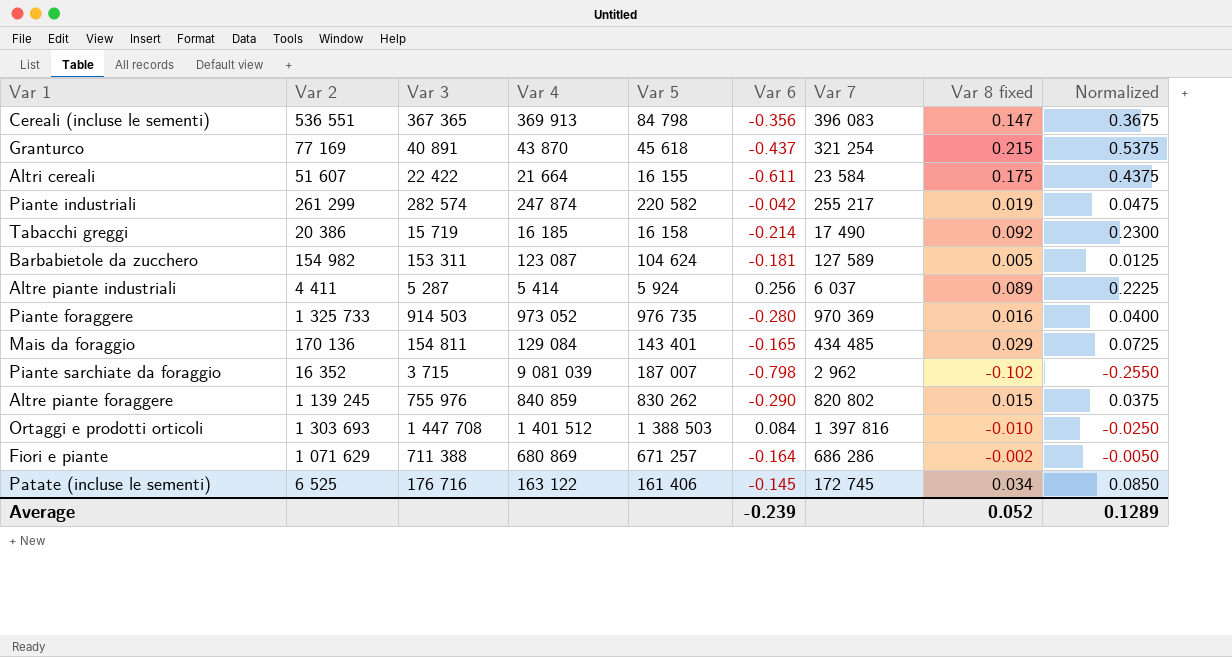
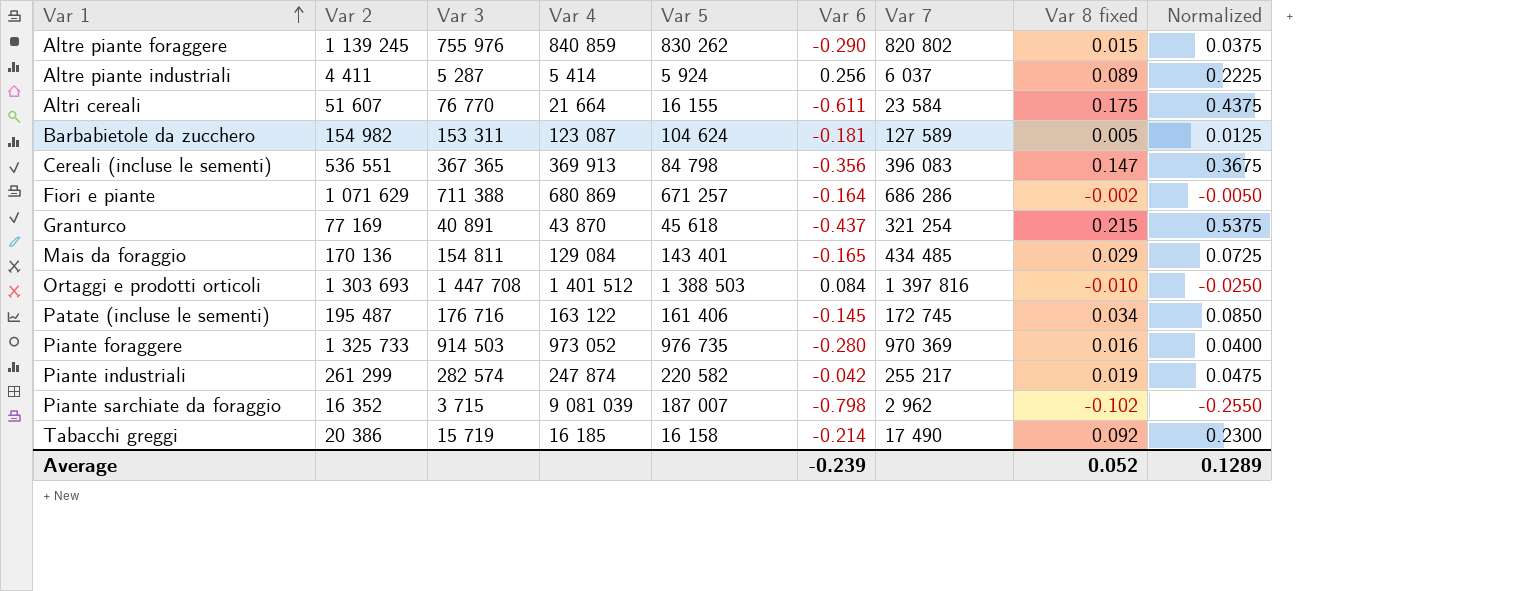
row order: none -> Var 1 ascending
Altri cereali | Var 3: 22 422 -> 76 770
Patate (incluse le sementi) | Var 2: 6 525 -> 195 487

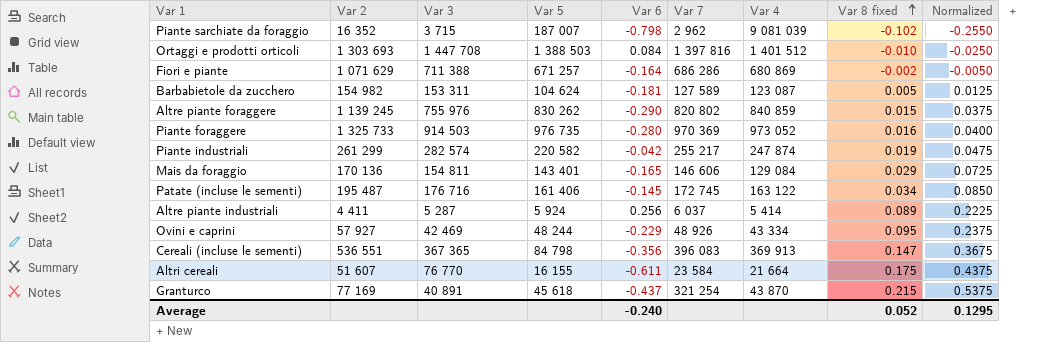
row order: Var 1 ascending -> Var 8 fixed ascending
column Var 4 | position: 4 -> 7
row Tabacchi greggi: 20 386 | 15 719 | 16 185 | 16 158 | -0.214 | 17 490 | 0.092 | 0.2300 -> none
Mais da foraggio | Var 7: 434 485 -> 146 606
row Ovini e caprini: none -> 57 927 | 42 469 | 48 244 | -0.229 | 48 926 | 43 334 | 0.095 | 0.2375
Average | Var 6: -0.239 -> -0.240
Average | Normalized: 0.1289 -> 0.1295

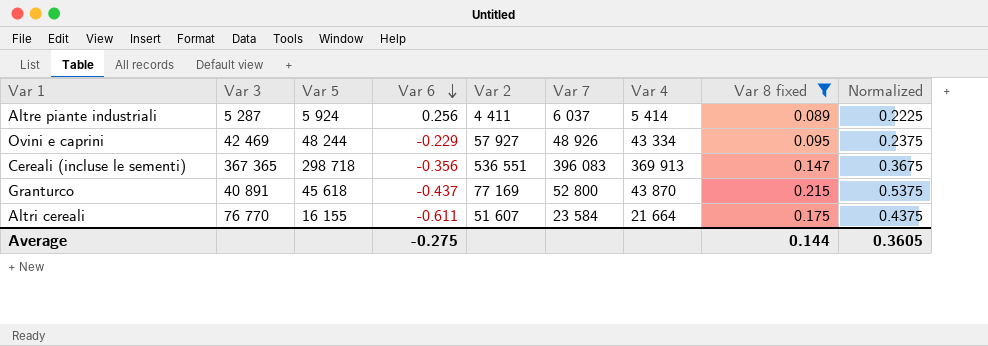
filter: none -> Var 8 fixed >= 0.089
row order: Var 8 fixed ascending -> Var 6 descending
column Var 2 | position: 2 -> 5
Cereali (incluse le sementi) | Var 5: 84 798 -> 298 718
Granturco | Var 7: 321 254 -> 52 800
Average | Var 6: -0.240 -> -0.275
Average | Var 8 fixed: 0.052 -> 0.144
Average | Normalized: 0.1295 -> 0.3605

